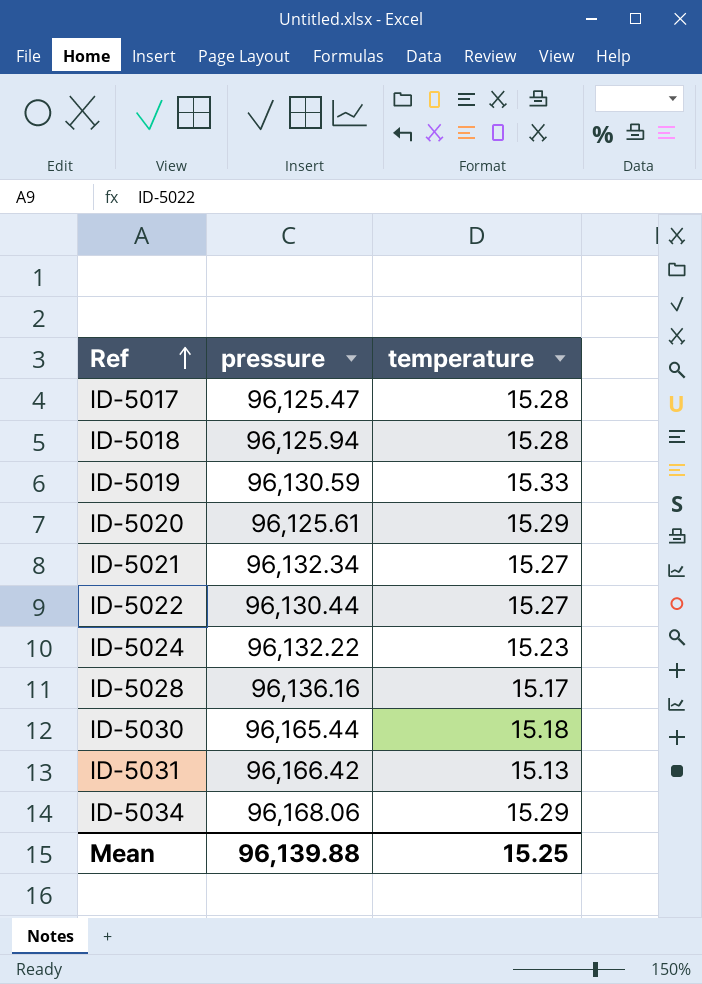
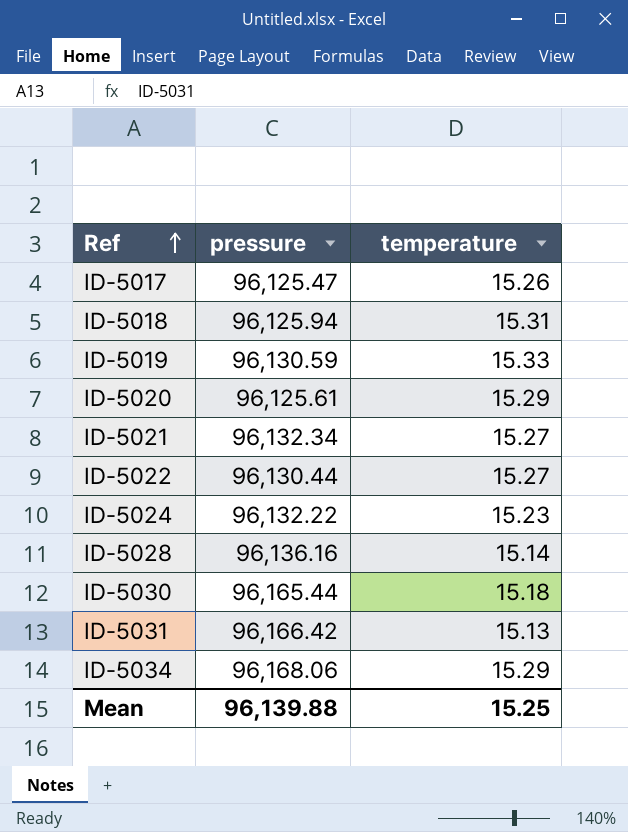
ID-5017 | temperature: 15.28 -> 15.26
ID-5018 | temperature: 15.28 -> 15.31
ID-5028 | temperature: 15.17 -> 15.14

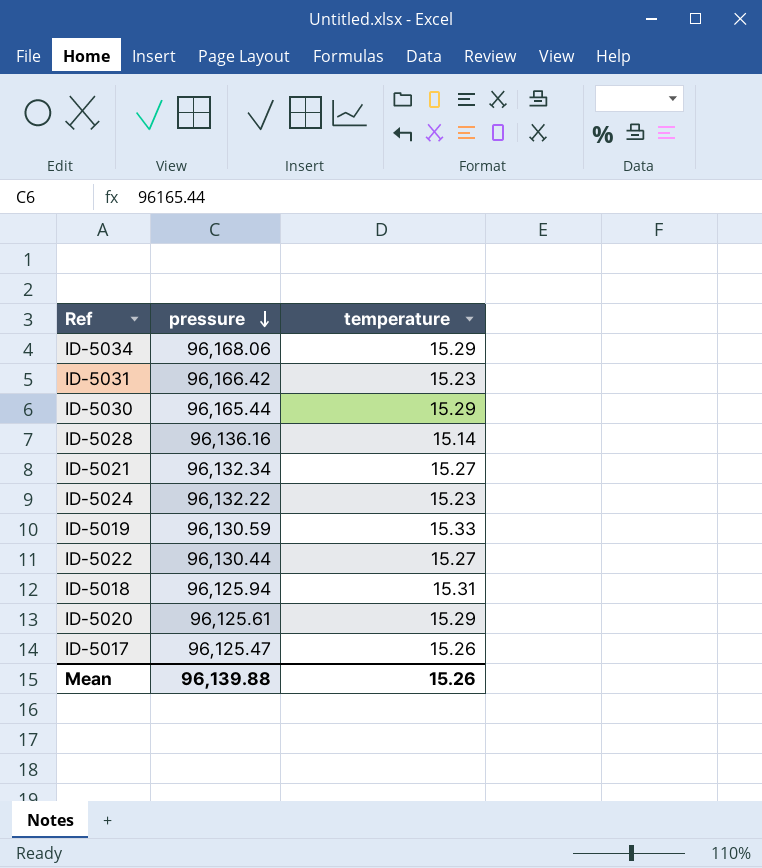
row order: Ref ascending -> pressure descending
ID-5031 | temperature: 15.13 -> 15.23
ID-5030 | temperature: 15.18 -> 15.29
Mean | temperature: 15.25 -> 15.26

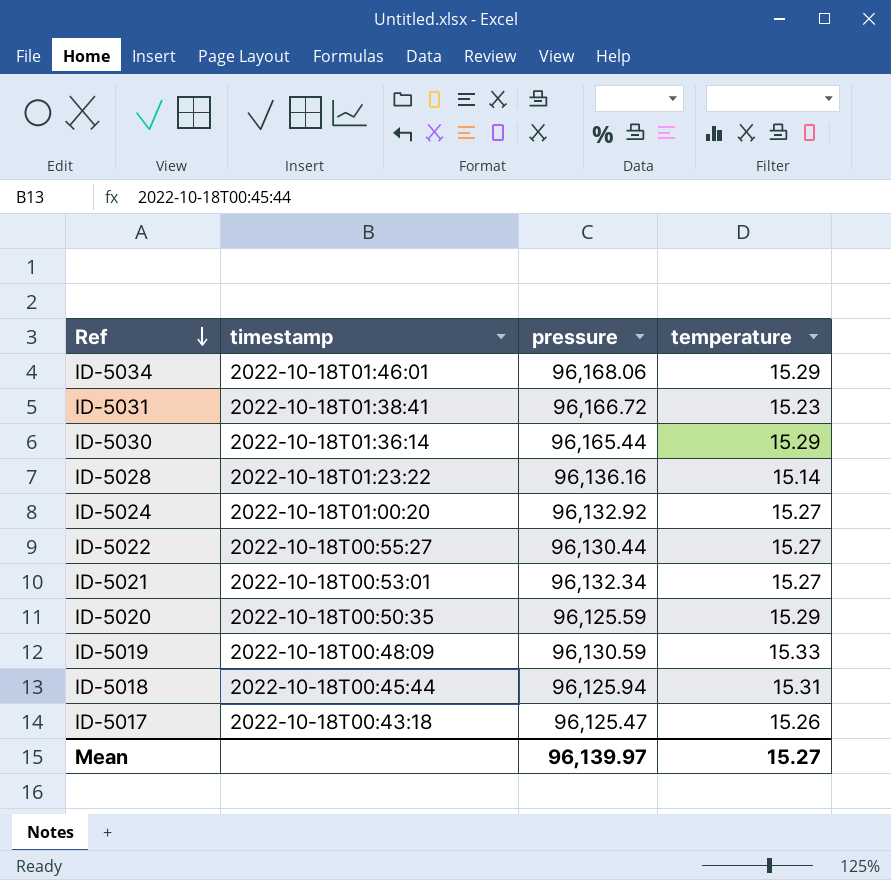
row order: pressure descending -> Ref descending
column timestamp | position: none -> 2
ID-5031 | pressure: 96,166.42 -> 96,166.72
ID-5024 | pressure: 96,132.22 -> 96,132.92
ID-5024 | temperature: 15.23 -> 15.27
ID-5020 | pressure: 96,125.61 -> 96,125.59
Mean | pressure: 96,139.88 -> 96,139.97
Mean | temperature: 15.26 -> 15.27

